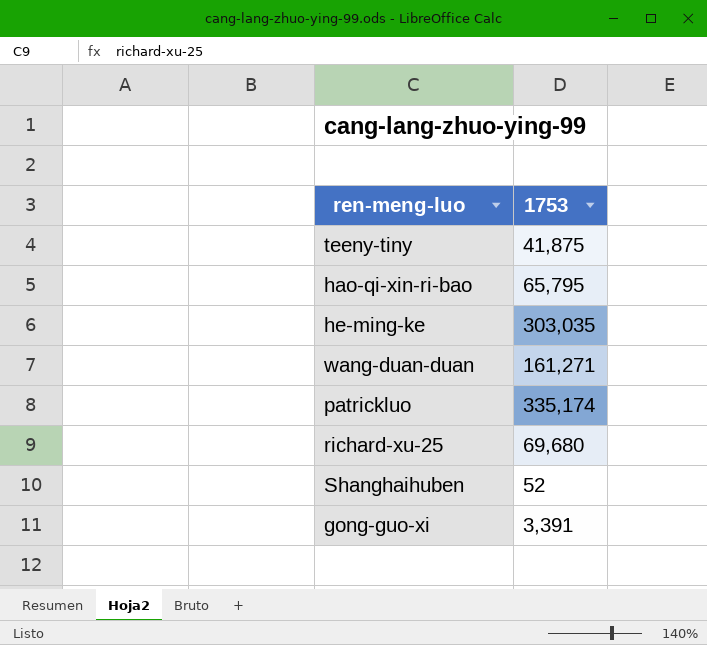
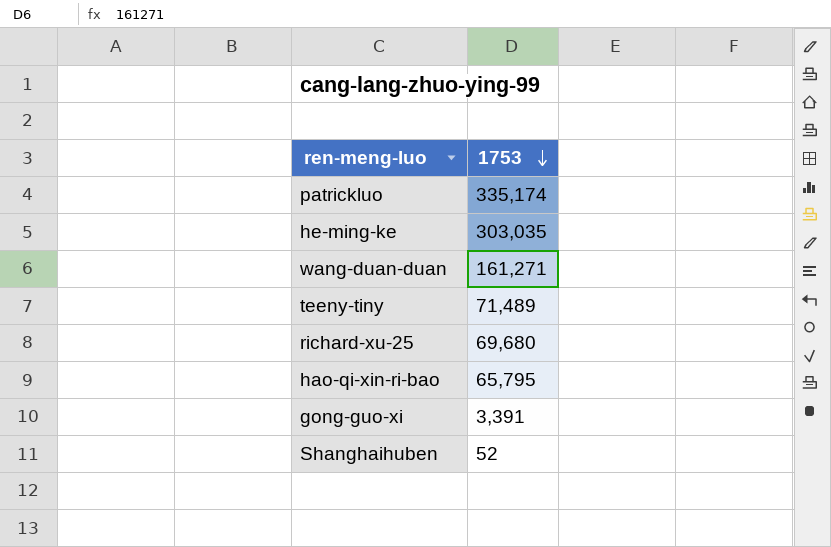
row order: none -> 1753 descending
teeny-tiny | 1753: 41,875 -> 71,489

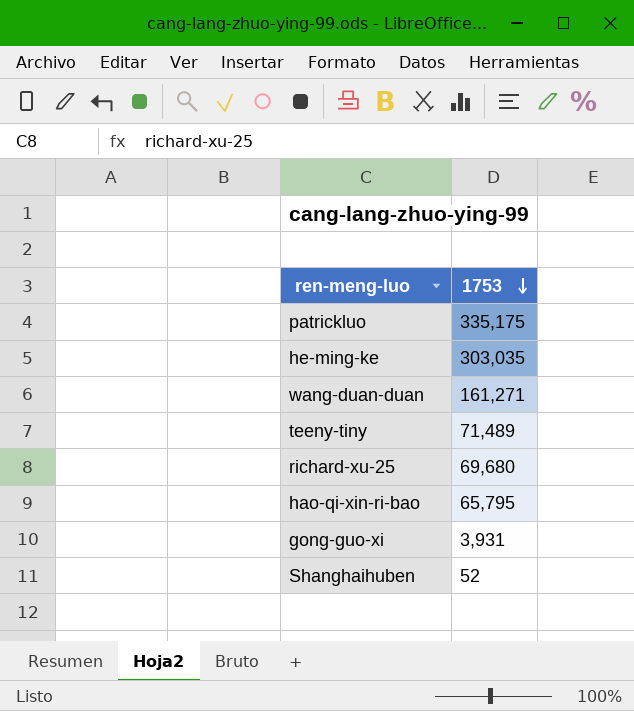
patrickluo | 1753: 335,174 -> 335,175
gong-guo-xi | 1753: 3,391 -> 3,931

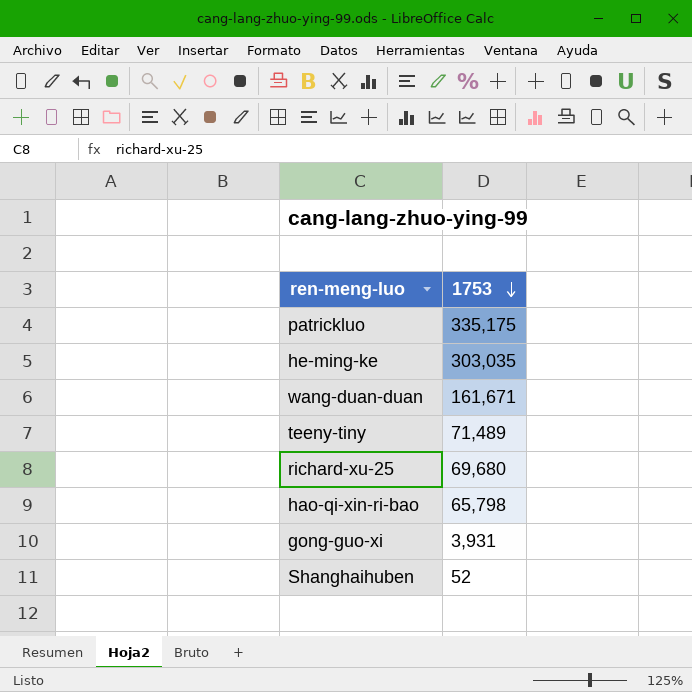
wang-duan-duan | 1753: 161,271 -> 161,671
hao-qi-xin-ri-bao | 1753: 65,795 -> 65,798

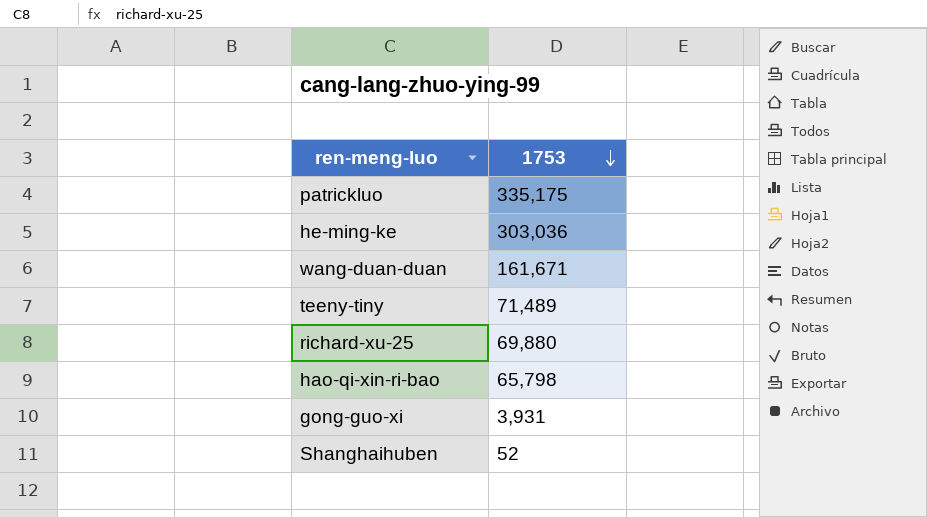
he-ming-ke | 1753: 303,035 -> 303,036
richard-xu-25 | 1753: 69,680 -> 69,880

